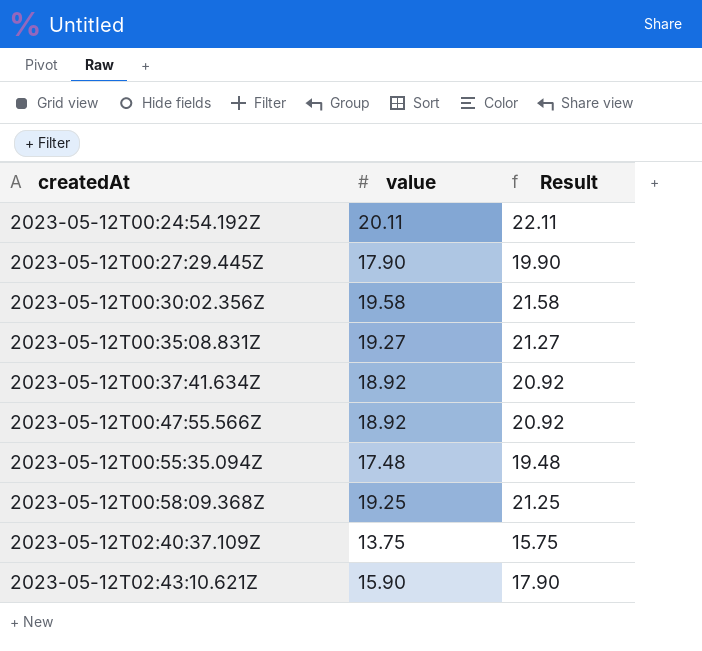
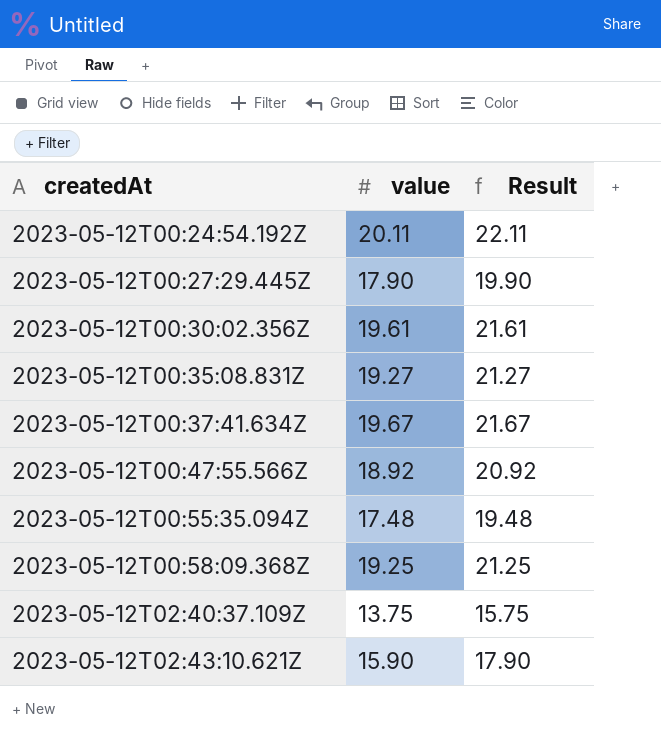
2023-05-12T00:30:02.356Z | value: 19.58 -> 19.61
2023-05-12T00:30:02.356Z | Result: 21.58 -> 21.61
2023-05-12T00:37:41.634Z | value: 18.92 -> 19.67
2023-05-12T00:37:41.634Z | Result: 20.92 -> 21.67

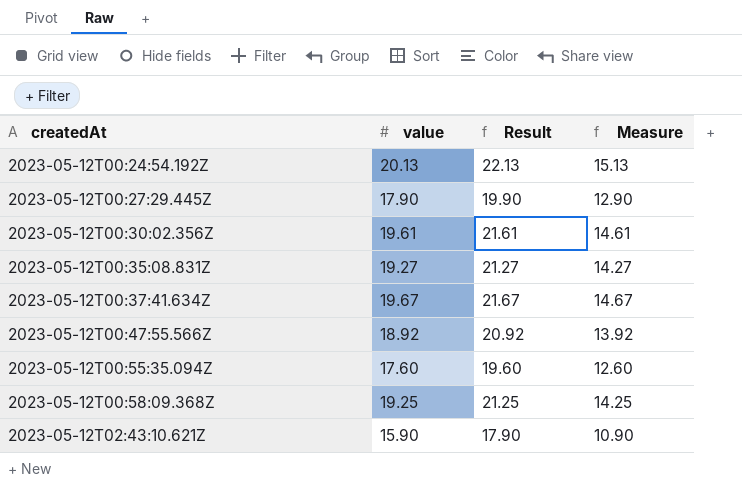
column Measure | formula: none -> [value] - 5
row 2023-05-12T02:40:37.109Z: 13.75 | 15.75 -> none
2023-05-12T00:24:54.192Z | value: 20.11 -> 20.13
2023-05-12T00:24:54.192Z | Result: 22.11 -> 22.13
2023-05-12T00:55:35.094Z | value: 17.48 -> 17.60
2023-05-12T00:55:35.094Z | Result: 19.48 -> 19.60

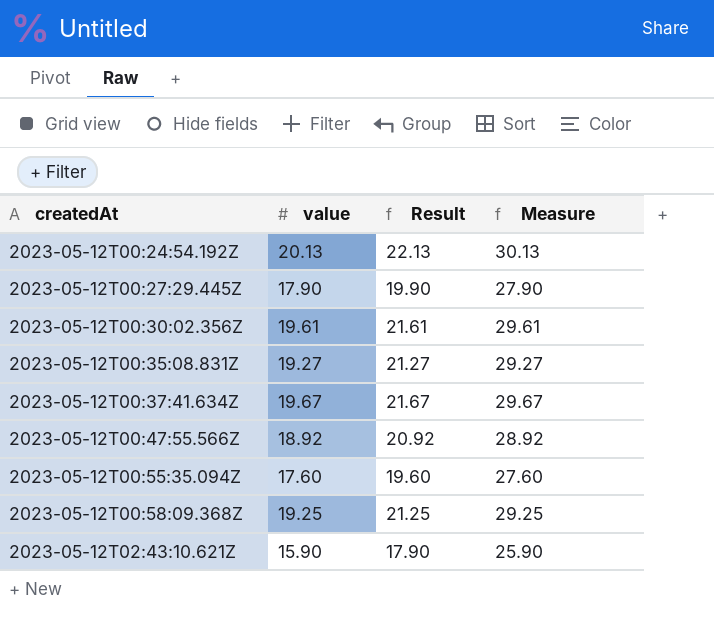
column Measure | formula: [value] - 5 -> [value] + 10

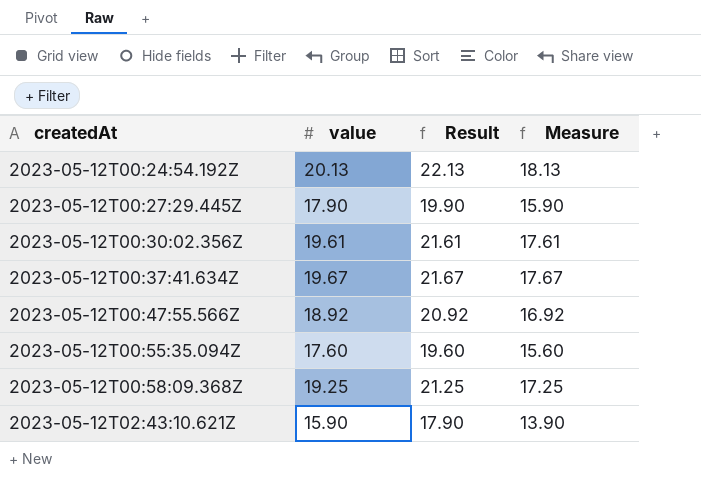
column Measure | formula: [value] + 10 -> [value] - 2
row 2023-05-12T00:35:08.831Z: 19.27 | 21.27 | 29.27 -> none

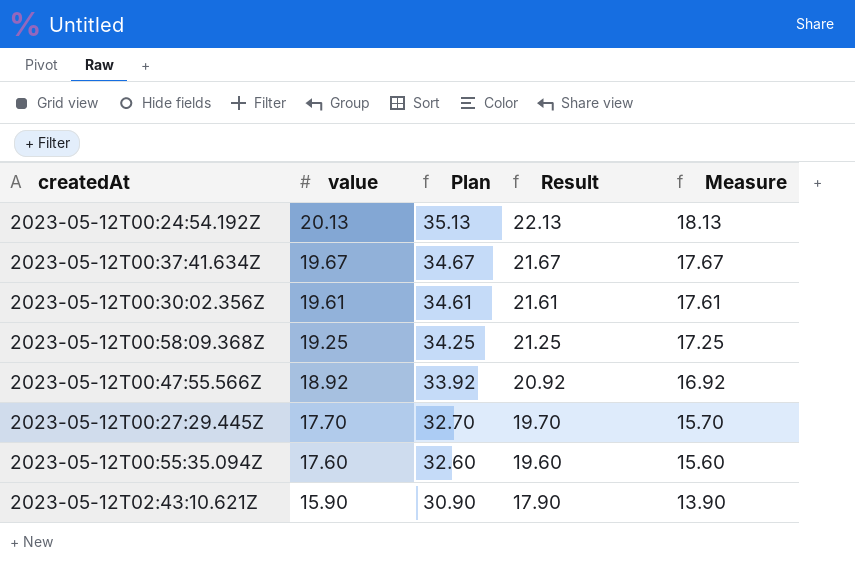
row order: createdAt ascending -> value descending
column Plan | formula: none -> [value] + 15
2023-05-12T00:27:29.445Z | value: 17.90 -> 17.70
2023-05-12T00:27:29.445Z | Result: 19.90 -> 19.70
2023-05-12T00:27:29.445Z | Measure: 15.90 -> 15.70

